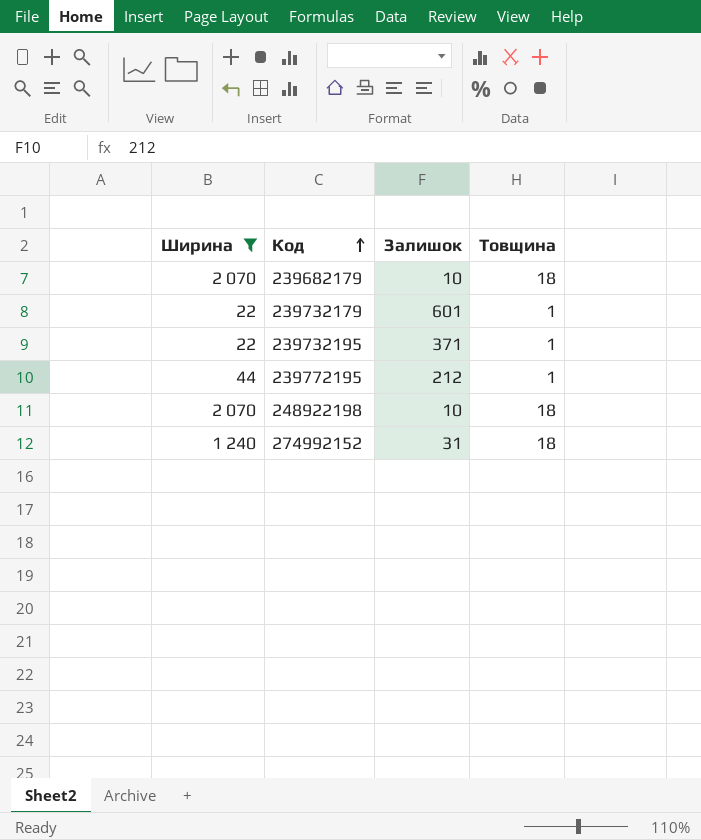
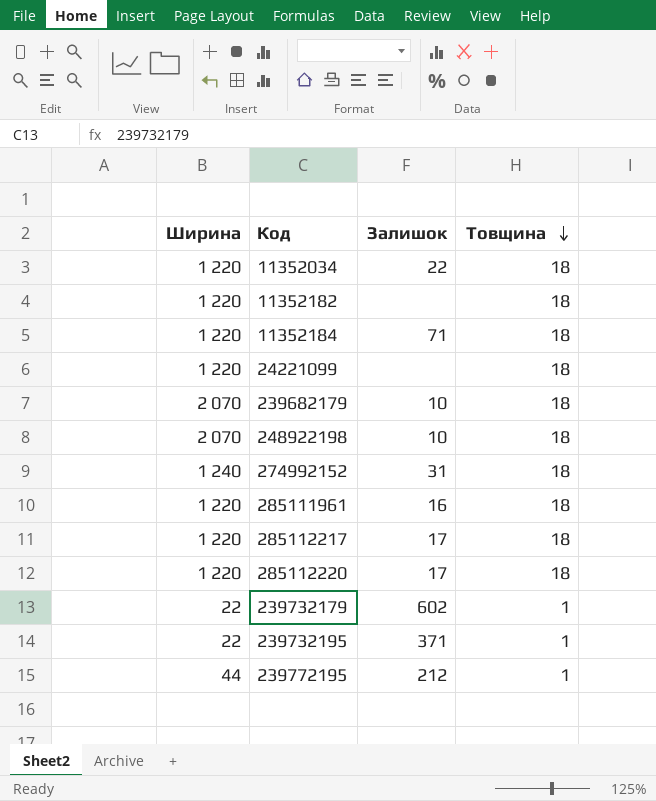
filter: Ширина != 1 220 -> none
row order: Код ascending -> Товщина descending
239732179 | Залишок: 601 -> 602

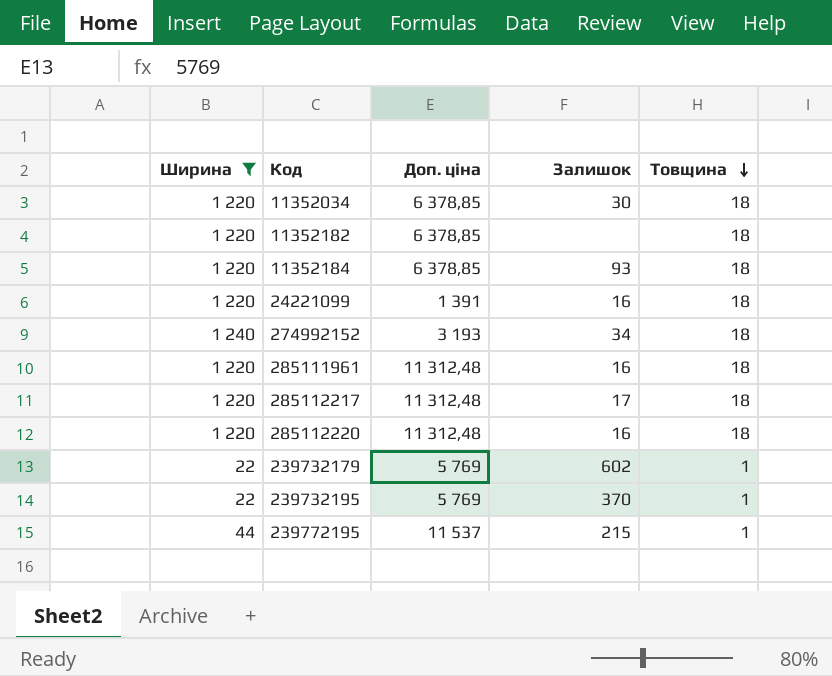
filter: none -> Ширина != 2 070
column Доп. ціна | position: none -> 3
11352034 | Залишок: 22 -> 30
11352184 | Залишок: 71 -> 93
24221099 | Залишок: none -> 16
274992152 | Залишок: 31 -> 34
285112220 | Залишок: 17 -> 16
239732195 | Залишок: 371 -> 370
239772195 | Залишок: 212 -> 215

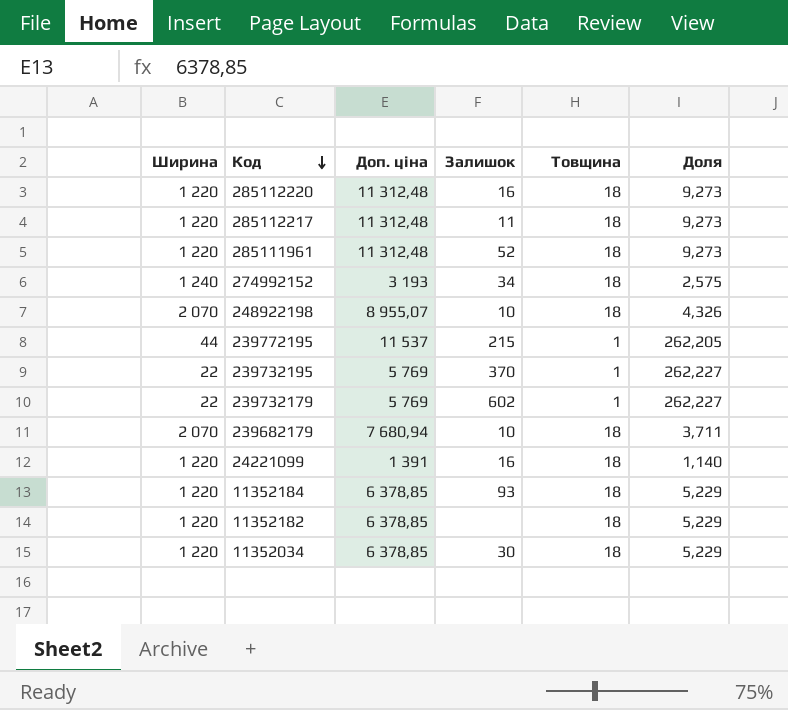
filter: Ширина != 2 070 -> none
row order: Товщина descending -> Код descending
column Доля | formula: none -> [Доп. ціна] / [Ширина]
285112217 | Залишок: 17 -> 11
285111961 | Залишок: 16 -> 52

